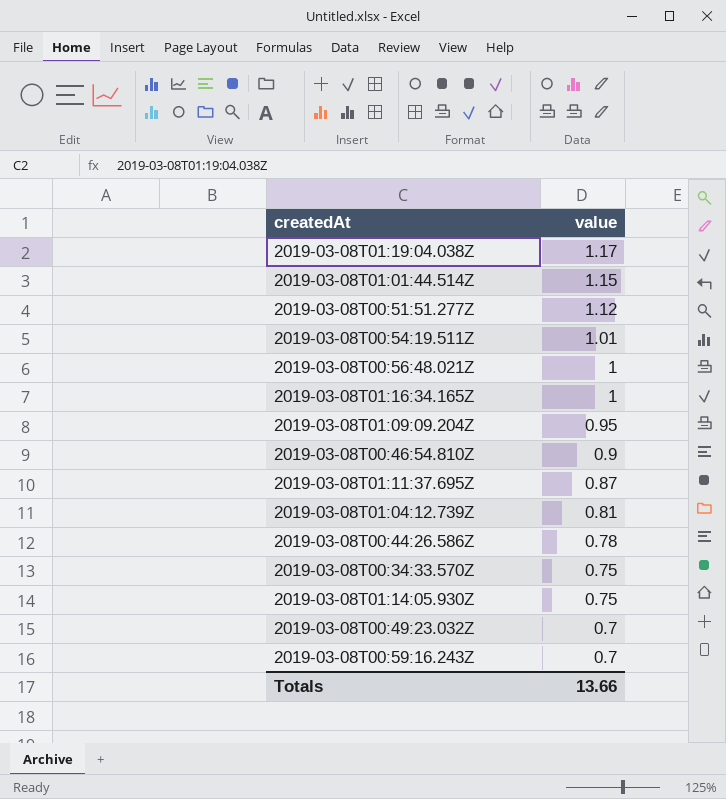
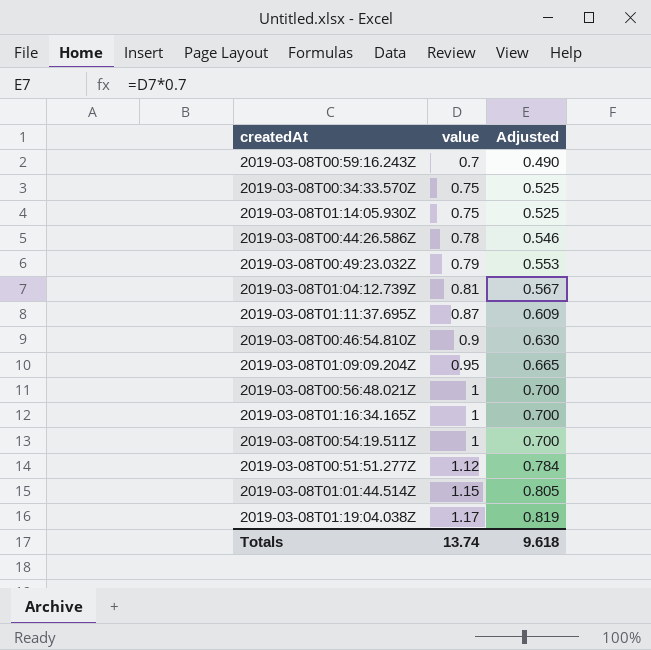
row order: value descending -> value ascending
column Adjusted | formula: none -> [value] * 0.7
2019-03-08T00:49:23.032Z | value: 0.7 -> 0.79
2019-03-08T00:54:19.511Z | value: 1.01 -> 1
Totals | value: 13.66 -> 13.74

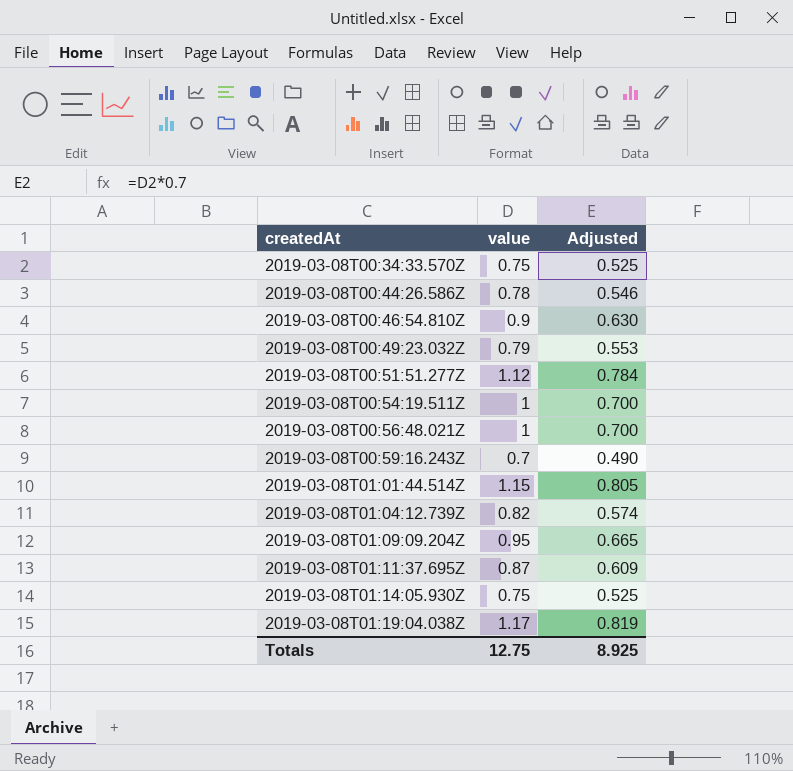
row order: value ascending -> createdAt ascending
row 2019-03-08T01:16:34.165Z: 1 | 0.700 -> none
2019-03-08T01:04:12.739Z | value: 0.81 -> 0.82
2019-03-08T01:04:12.739Z | Adjusted: 0.567 -> 0.574
Totals | value: 13.74 -> 12.75
Totals | Adjusted: 9.618 -> 8.925

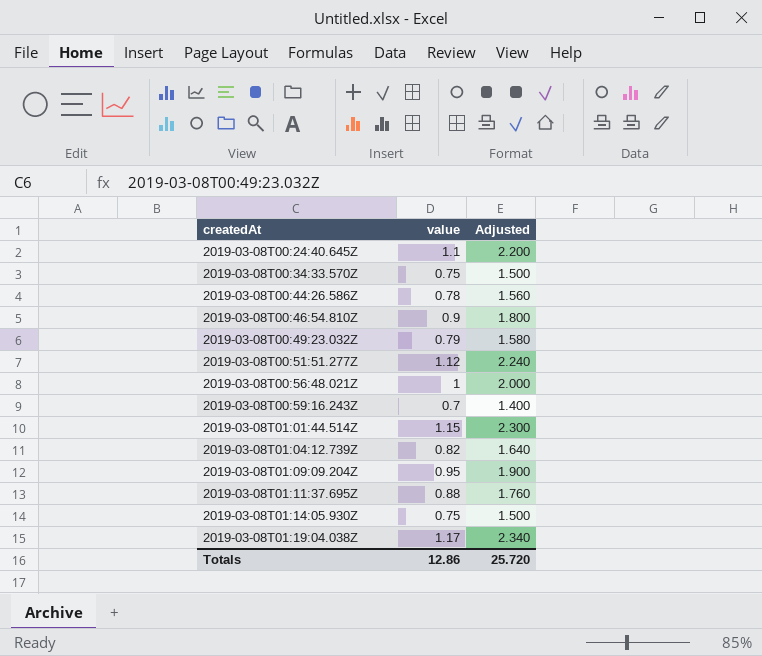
column Adjusted | formula: [value] * 0.7 -> [value] * 2
row 2019-03-08T00:54:19.511Z: 1 | 0.700 -> none
row 2019-03-08T00:24:40.645Z: none -> 1.1 | 2.200
2019-03-08T01:11:37.695Z | value: 0.87 -> 0.88
Totals | value: 12.75 -> 12.86
Totals | Adjusted: 8.925 -> 25.720

